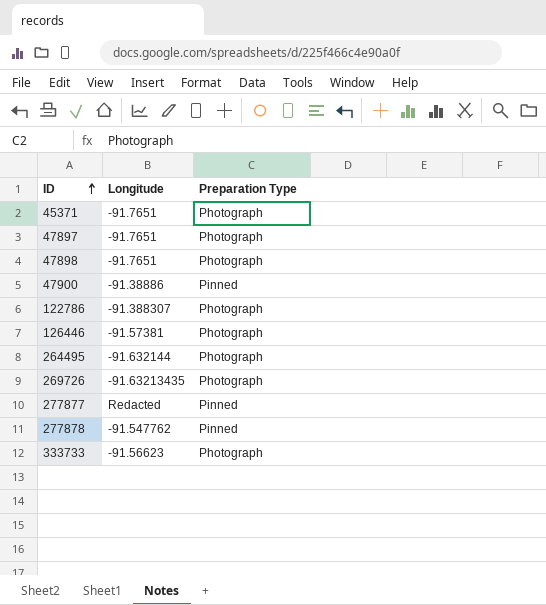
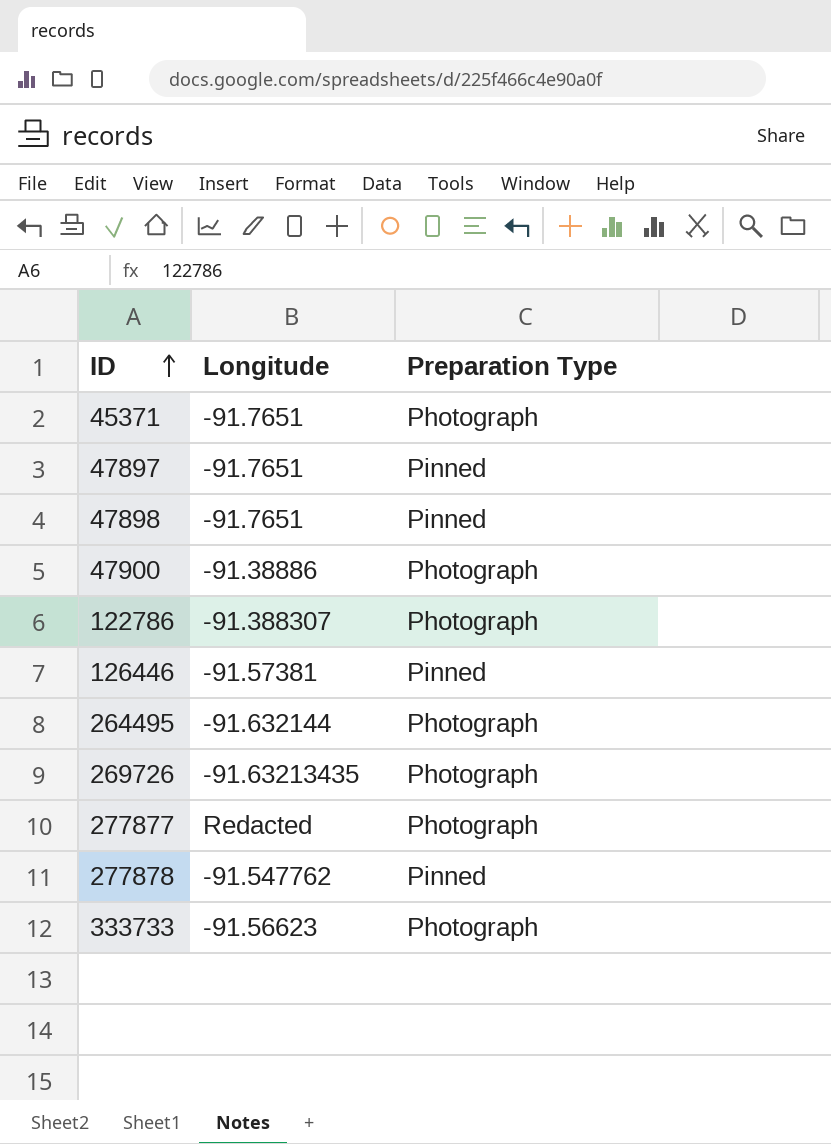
47897 | Preparation Type: Photograph -> Pinned
47898 | Preparation Type: Photograph -> Pinned
47900 | Preparation Type: Pinned -> Photograph
126446 | Preparation Type: Photograph -> Pinned
277877 | Preparation Type: Pinned -> Photograph

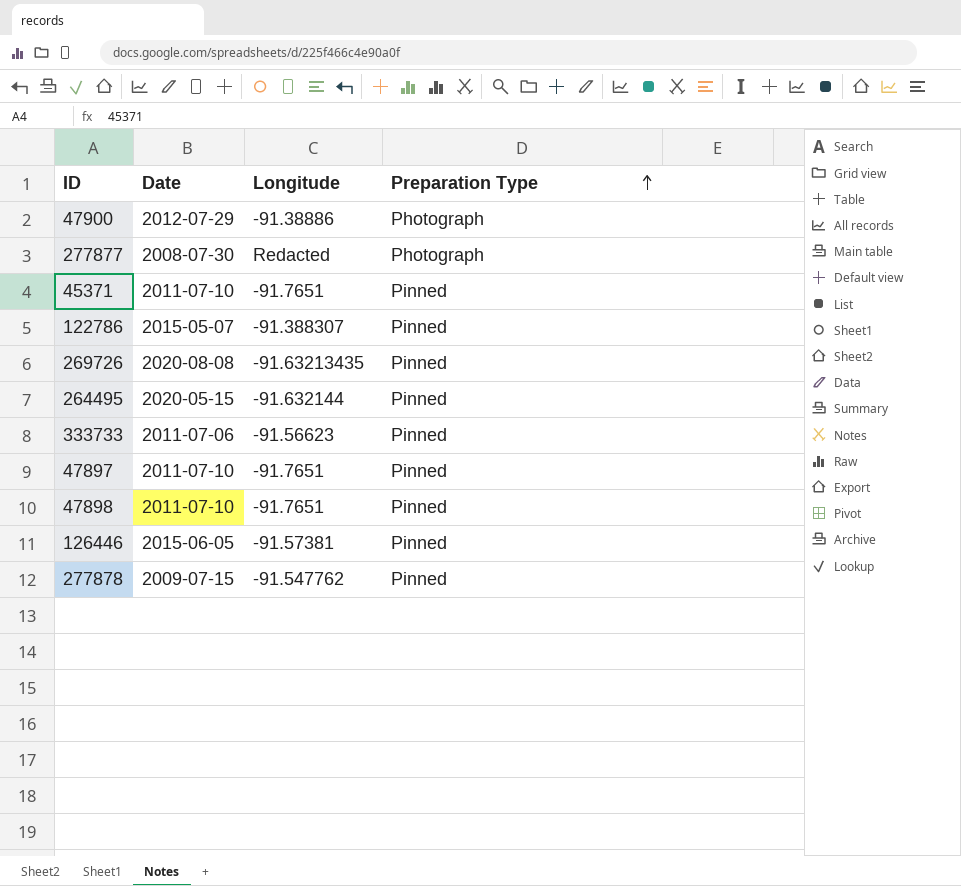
row order: ID ascending -> Preparation Type ascending
column Date | position: none -> 2
45371 | Preparation Type: Photograph -> Pinned
122786 | Preparation Type: Photograph -> Pinned
269726 | Preparation Type: Photograph -> Pinned
264495 | Preparation Type: Photograph -> Pinned
333733 | Preparation Type: Photograph -> Pinned

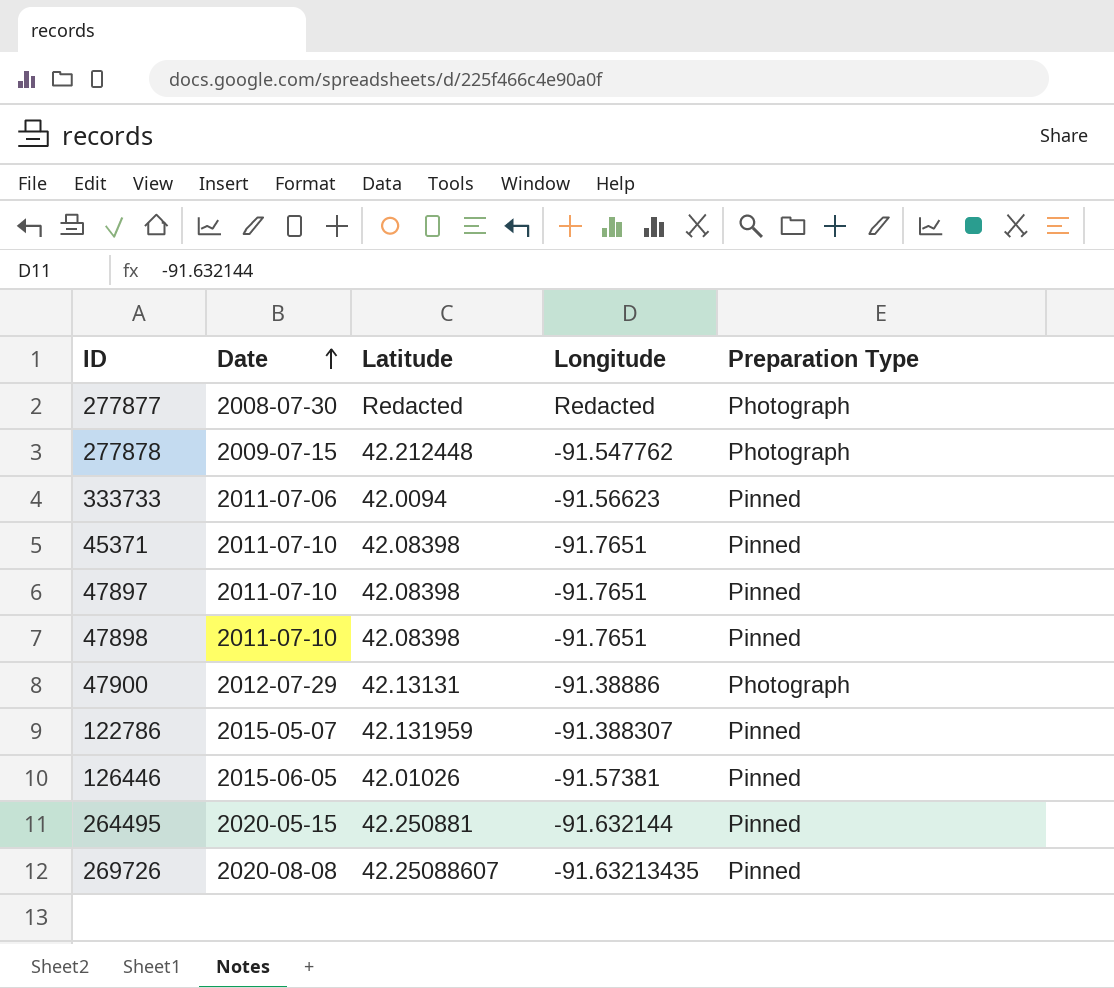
row order: Preparation Type ascending -> Date ascending
column Latitude | position: none -> 3
277878 | Preparation Type: Pinned -> Photograph

